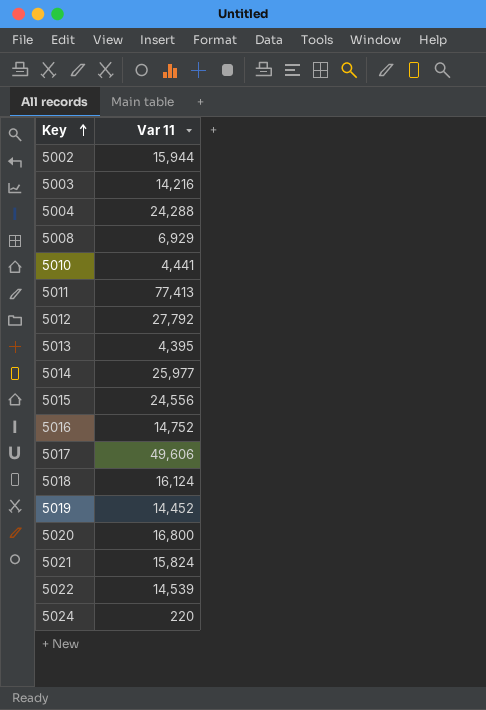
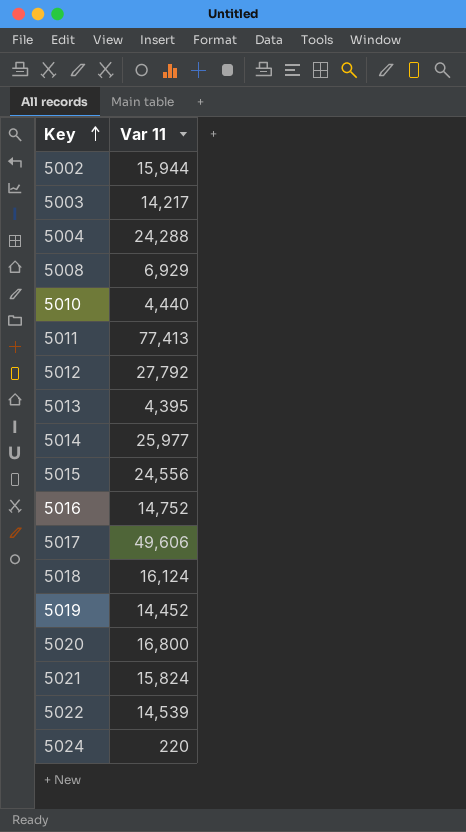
5003 | Var 11: 14,216 -> 14,217
5010 | Var 11: 4,441 -> 4,440

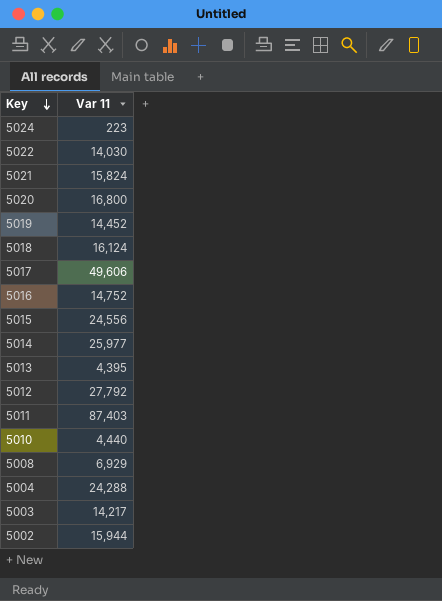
row order: Key ascending -> Key descending
5024 | Var 11: 220 -> 223
5022 | Var 11: 14,539 -> 14,030
5011 | Var 11: 77,413 -> 87,403

